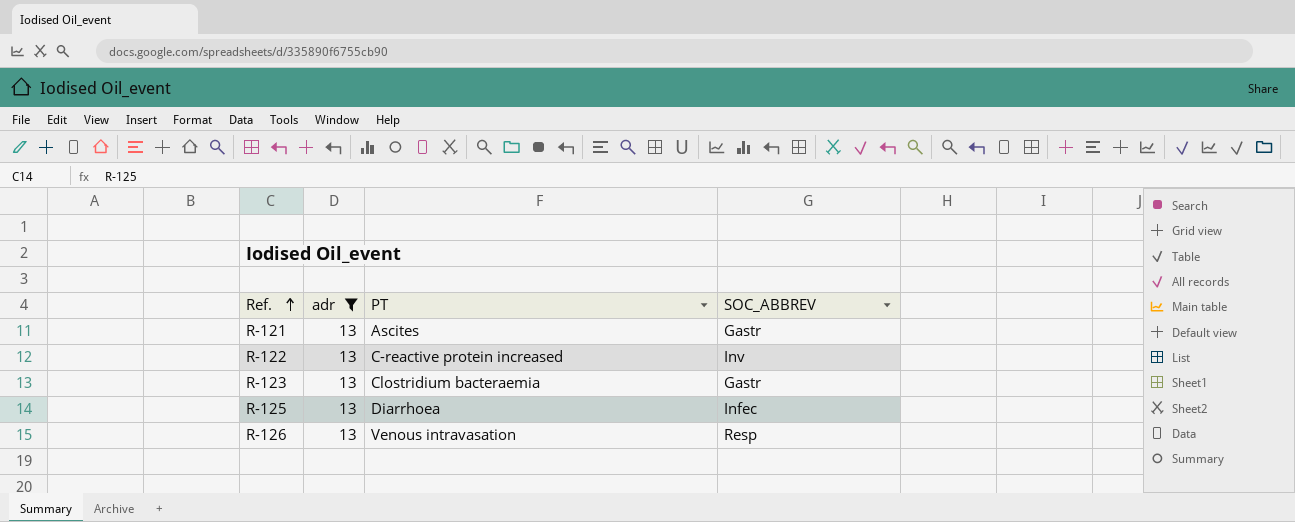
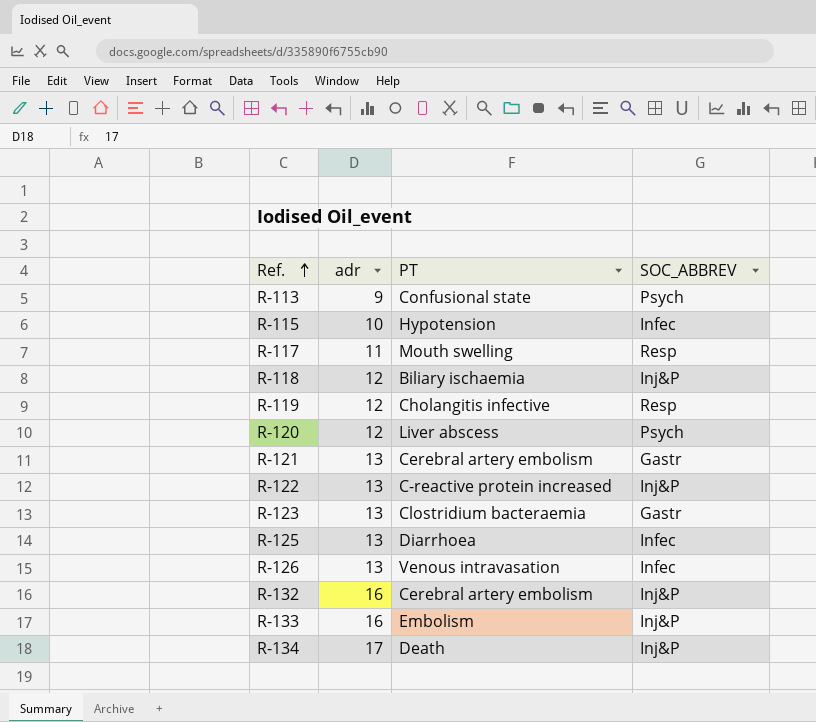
filter: adr = 13 -> none
R-121 | PT: Ascites -> Cerebral artery embolism
R-122 | SOC_ABBREV: Inv -> Inj&P
R-126 | SOC_ABBREV: Resp -> Infec

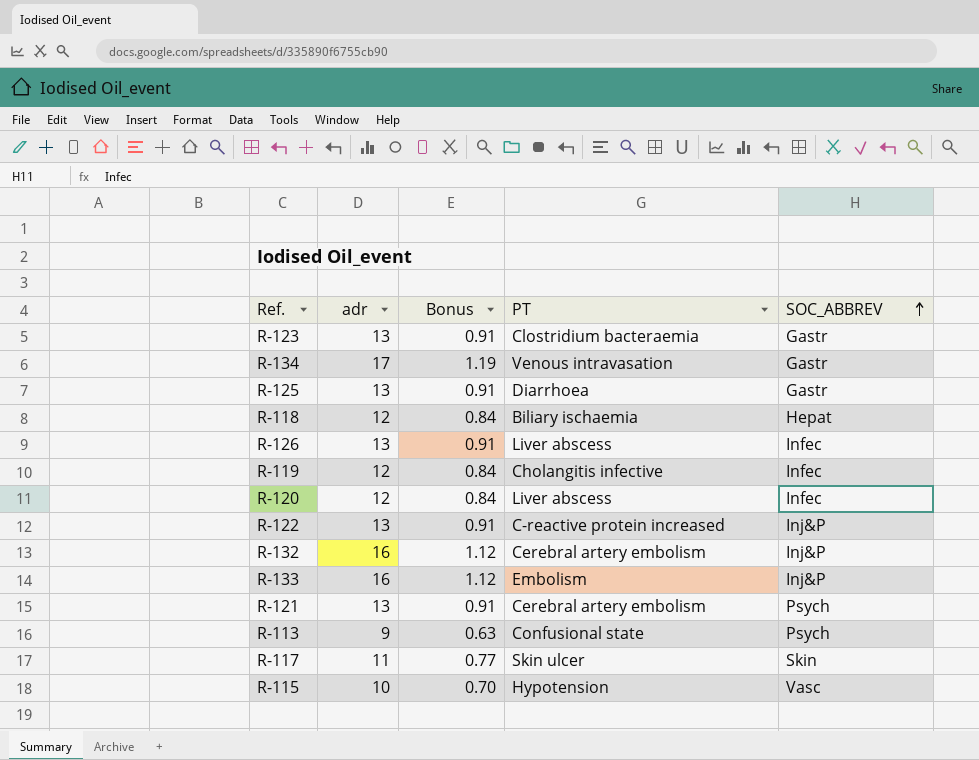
row order: Ref. ascending -> SOC_ABBREV ascending
column Bonus | formula: none -> [adr] * 0.07
R-134 | PT: Death -> Venous intravasation
R-134 | SOC_ABBREV: Inj&P -> Gastr
R-125 | SOC_ABBREV: Infec -> Gastr
R-118 | SOC_ABBREV: Inj&P -> Hepat
R-126 | PT: Venous intravasation -> Liver abscess
R-119 | SOC_ABBREV: Resp -> Infec
R-120 | SOC_ABBREV: Psych -> Infec
R-121 | SOC_ABBREV: Gastr -> Psych
R-117 | PT: Mouth swelling -> Skin ulcer
R-117 | SOC_ABBREV: Resp -> Skin
R-115 | SOC_ABBREV: Infec -> Vasc

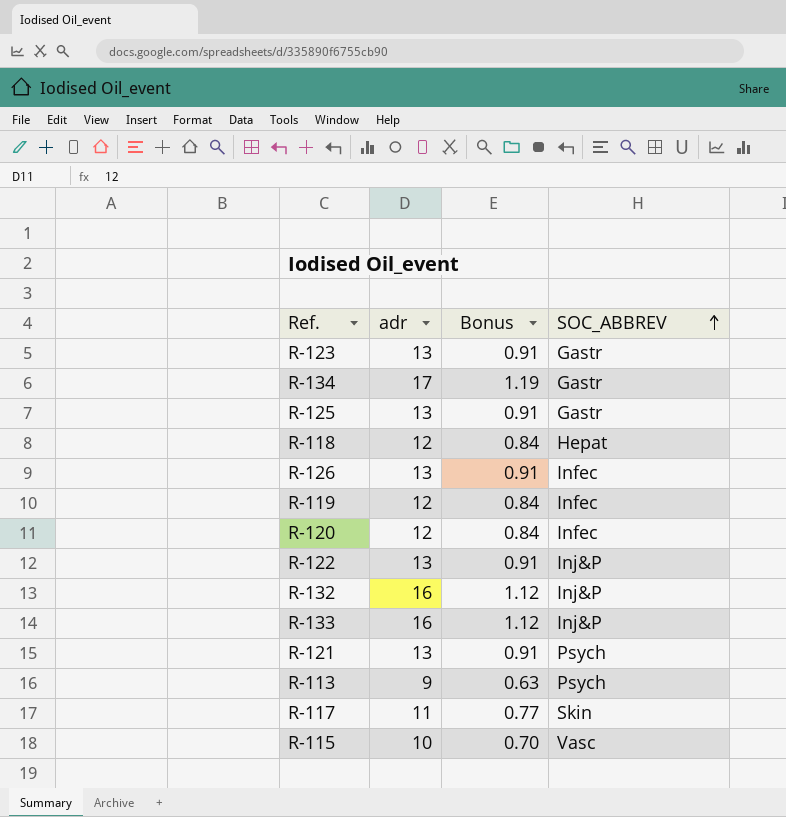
column PT | position: 4 -> none

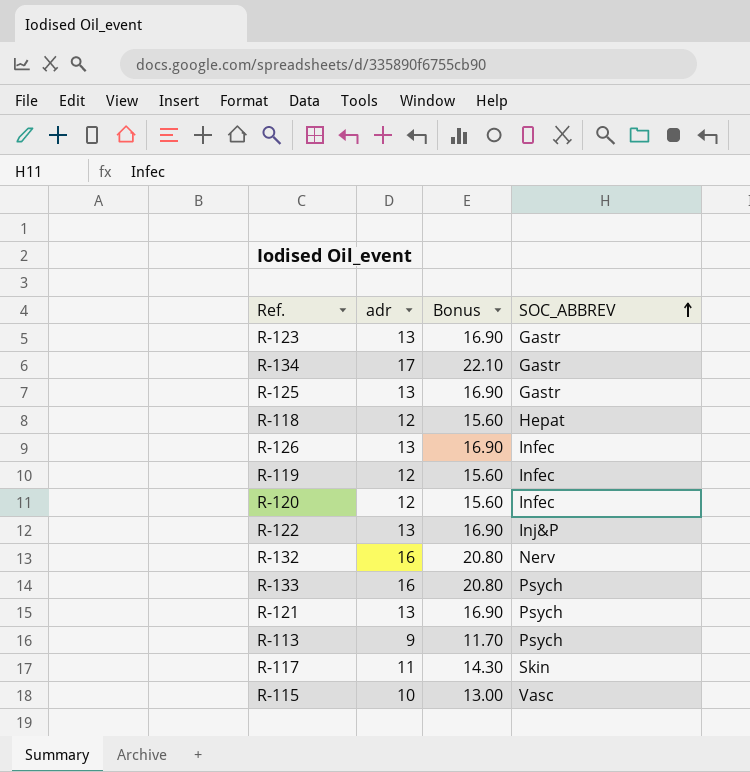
column Bonus | formula: [adr] * 0.07 -> [adr] * 1.3
R-132 | SOC_ABBREV: Inj&P -> Nerv
R-133 | SOC_ABBREV: Inj&P -> Psych

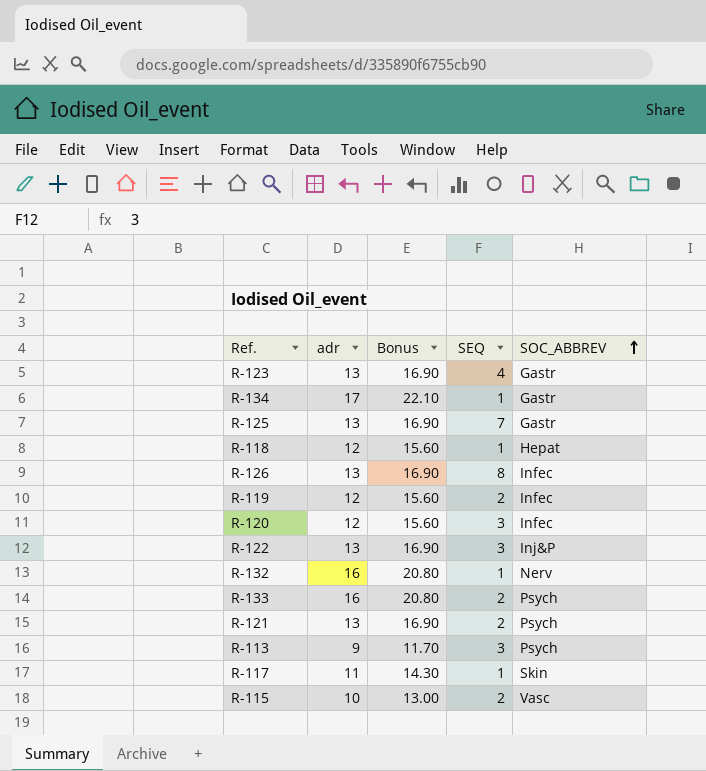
column SEQ | position: none -> 4

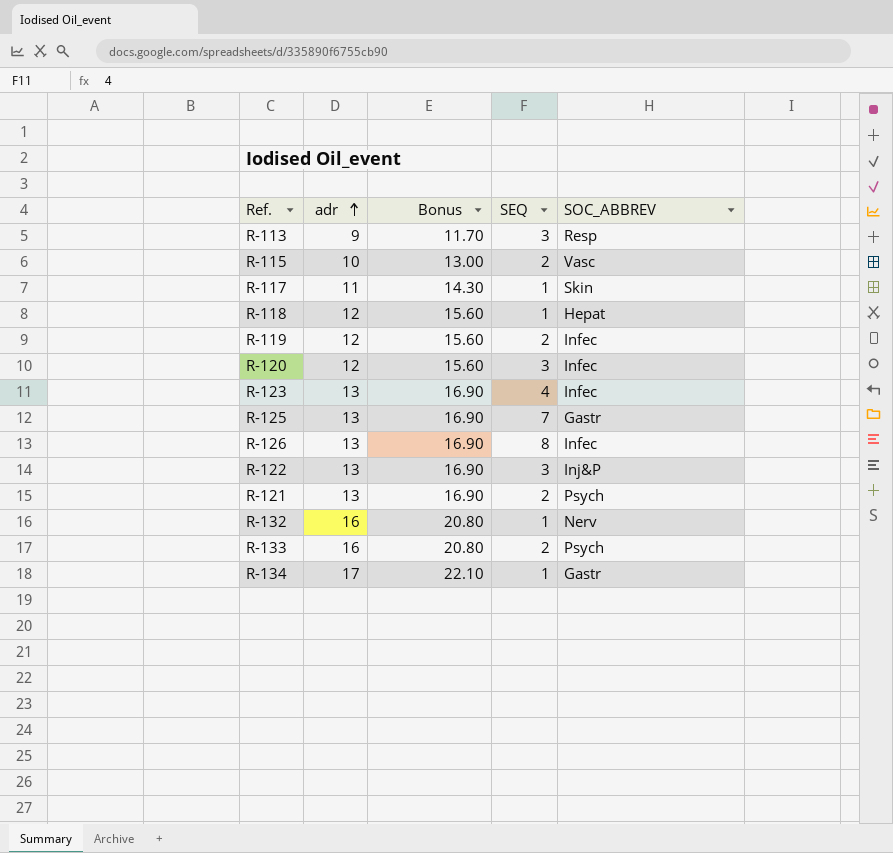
row order: SOC_ABBREV ascending -> adr ascending
R-113 | SOC_ABBREV: Psych -> Resp
R-123 | SOC_ABBREV: Gastr -> Infec

